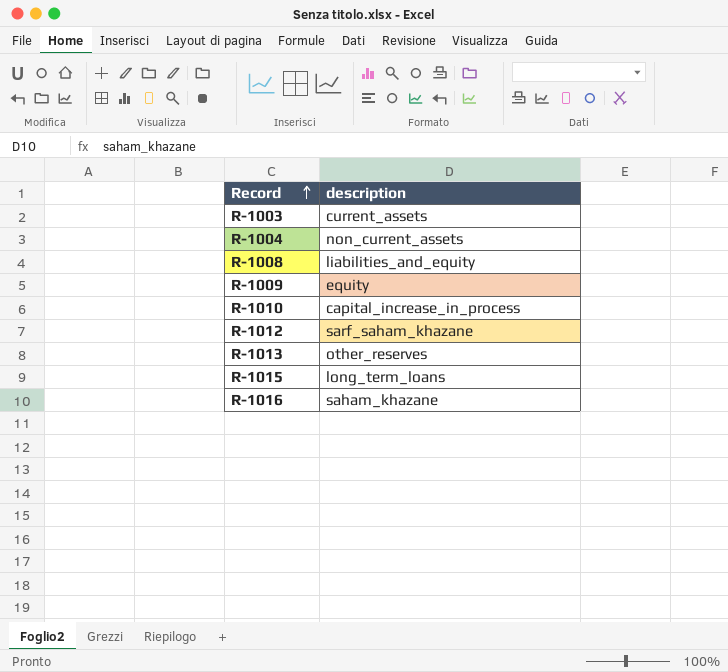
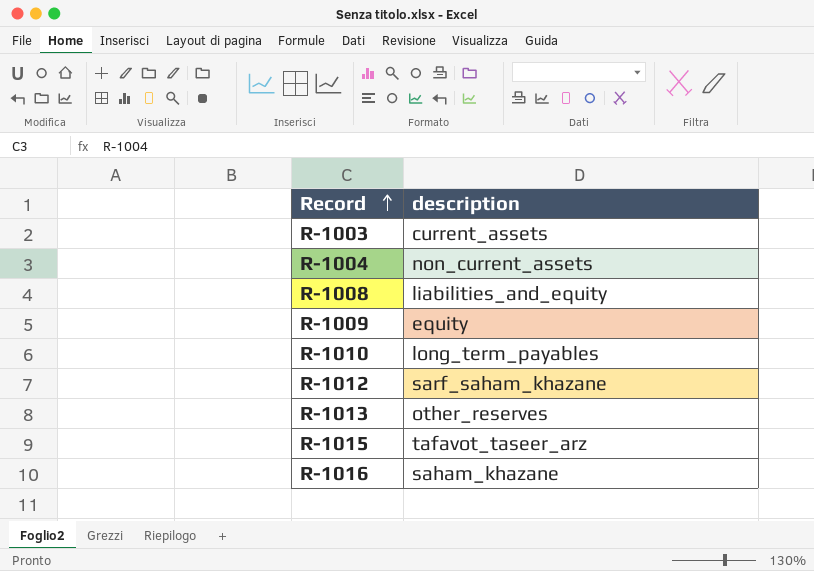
R-1010 | description: capital_increase_in_process -> long_term_payables
R-1015 | description: long_term_loans -> tafavot_taseer_arz

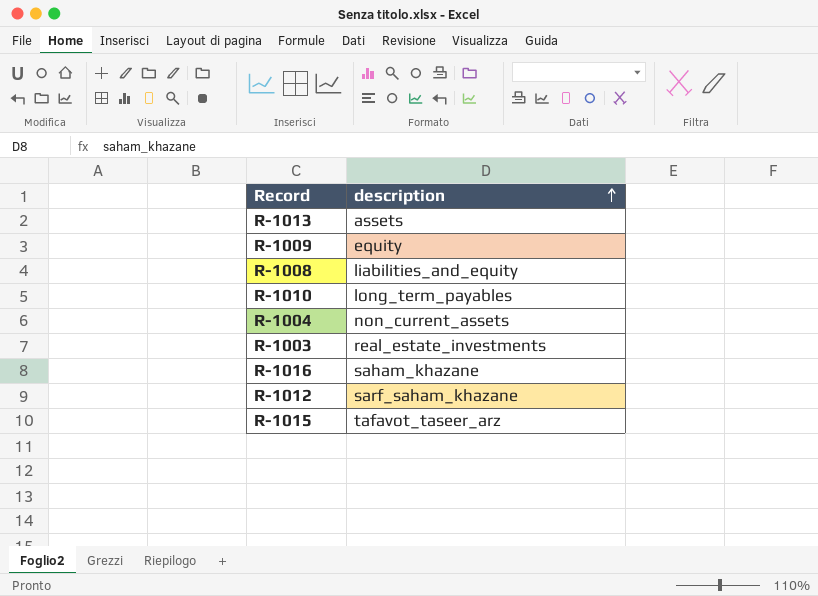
row order: Record ascending -> description ascending
R-1013 | description: other_reserves -> assets
R-1003 | description: current_assets -> real_estate_investments

